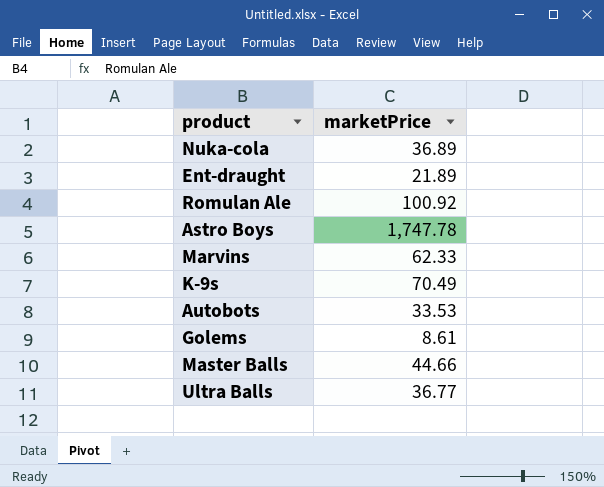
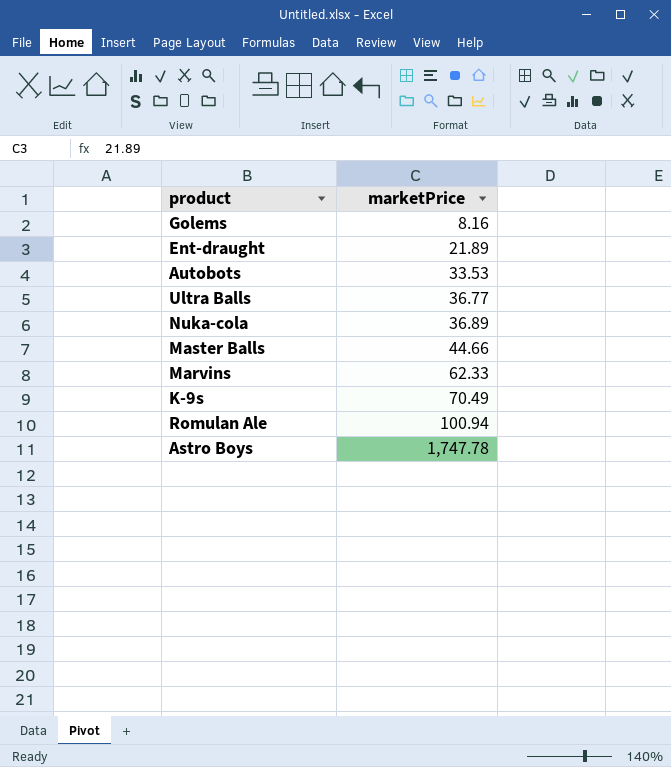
row order: none -> marketPrice ascending
Golems | marketPrice: 8.61 -> 8.16
Romulan Ale | marketPrice: 100.92 -> 100.94

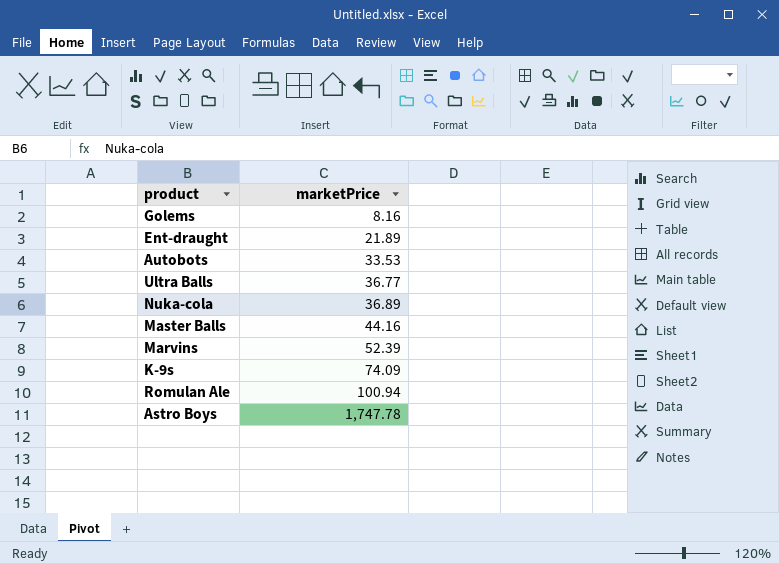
Master Balls | marketPrice: 44.66 -> 44.16
Marvins | marketPrice: 62.33 -> 52.39
K-9s | marketPrice: 70.49 -> 74.09

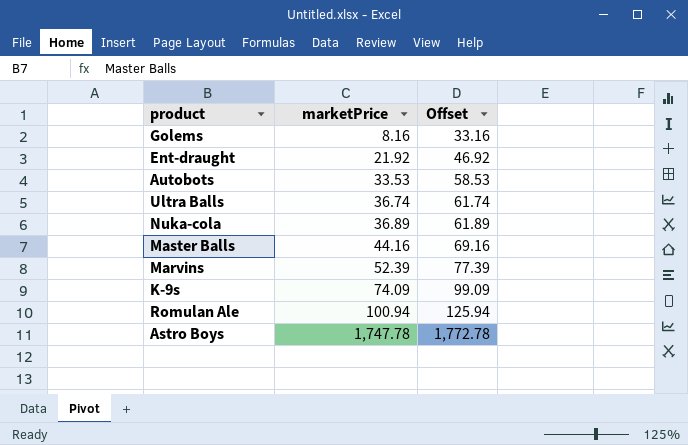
column Offset | formula: none -> [marketPrice] + 25
Ent-draught | marketPrice: 21.89 -> 21.92
Ultra Balls | marketPrice: 36.77 -> 36.74

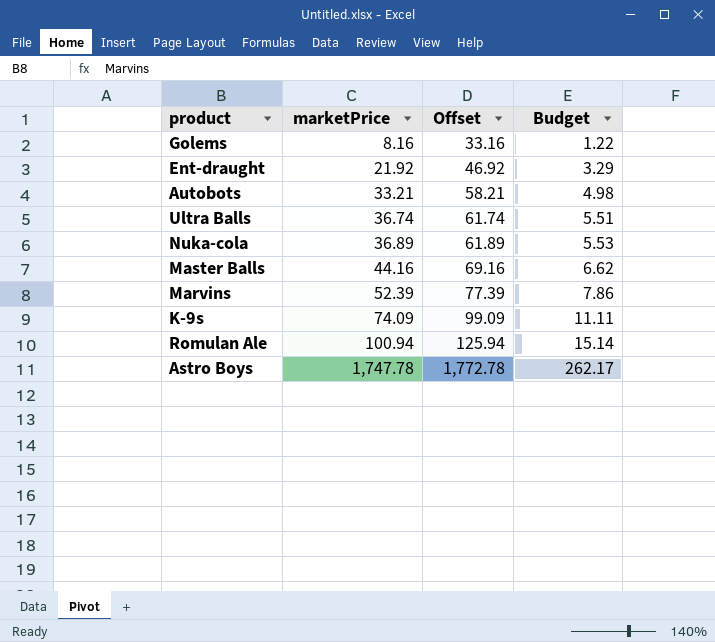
column Budget | formula: none -> [marketPrice] * 0.15
Autobots | marketPrice: 33.53 -> 33.21
Autobots | Offset: 58.53 -> 58.21

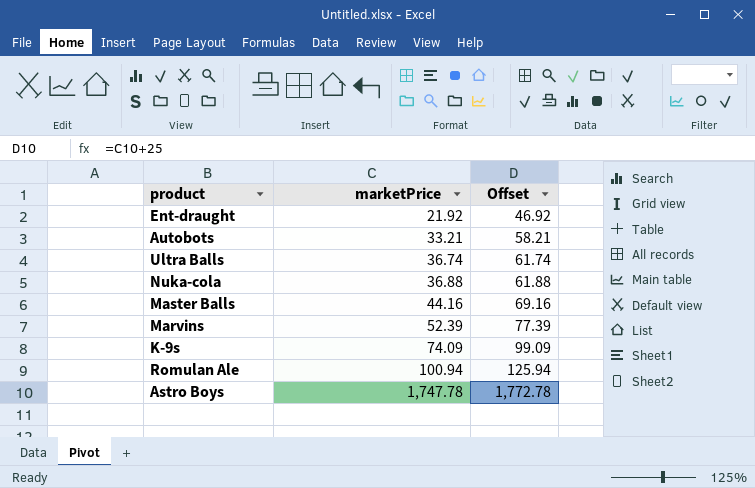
column Budget | formula: [marketPrice] * 0.15 -> none
row Golems: 8.16 | 33.16 | 1.22 -> none
Nuka-cola | marketPrice: 36.89 -> 36.88
Nuka-cola | Offset: 61.89 -> 61.88

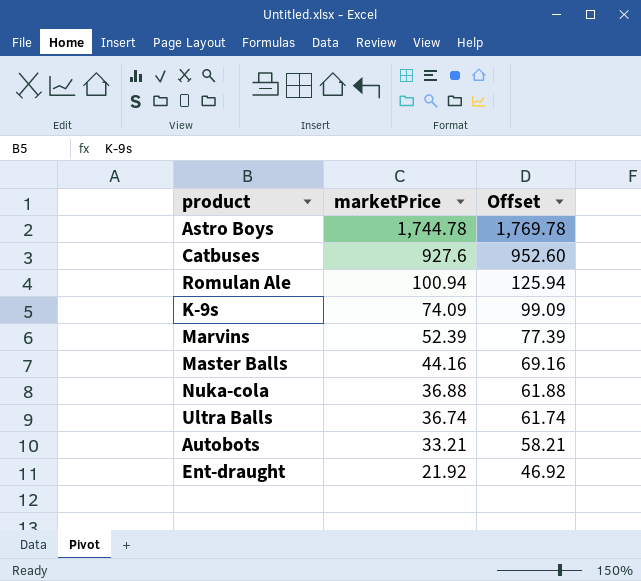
row order: marketPrice ascending -> marketPrice descending
Astro Boys | marketPrice: 1,747.78 -> 1,744.78
Astro Boys | Offset: 1,772.78 -> 1,769.78
row Catbuses: none -> 927.6 | 952.60

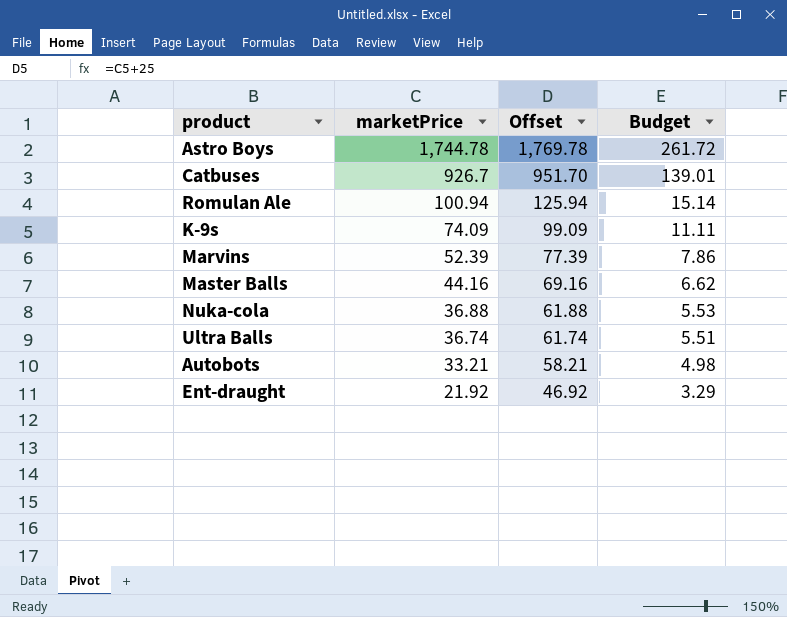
column Budget | formula: none -> [marketPrice] * 0.15
Catbuses | marketPrice: 927.6 -> 926.7
Catbuses | Offset: 952.60 -> 951.70

